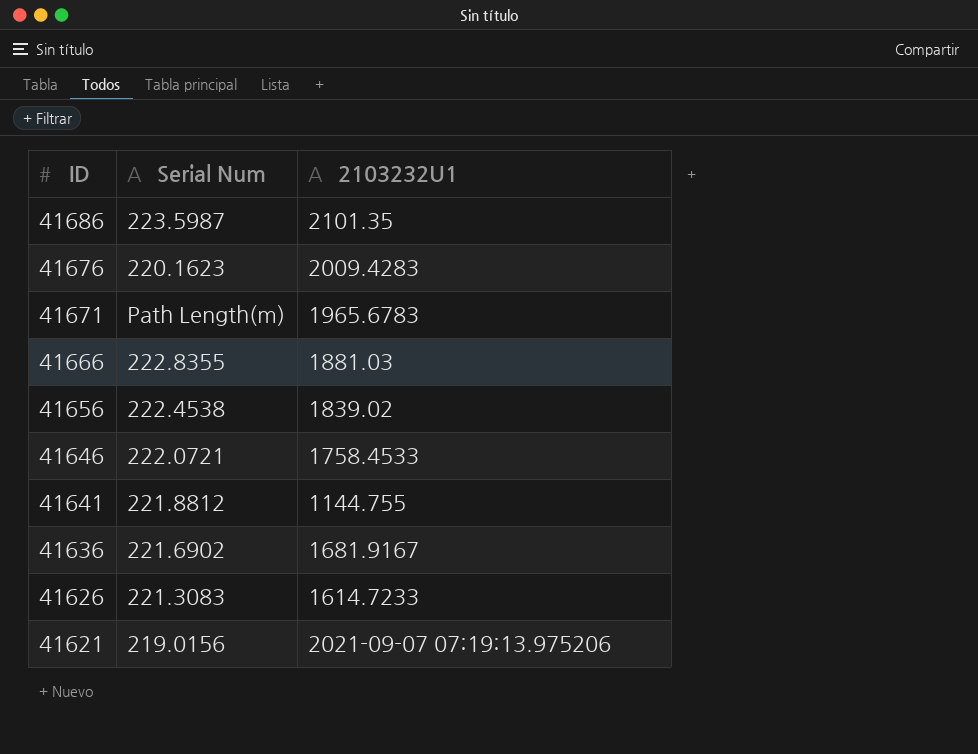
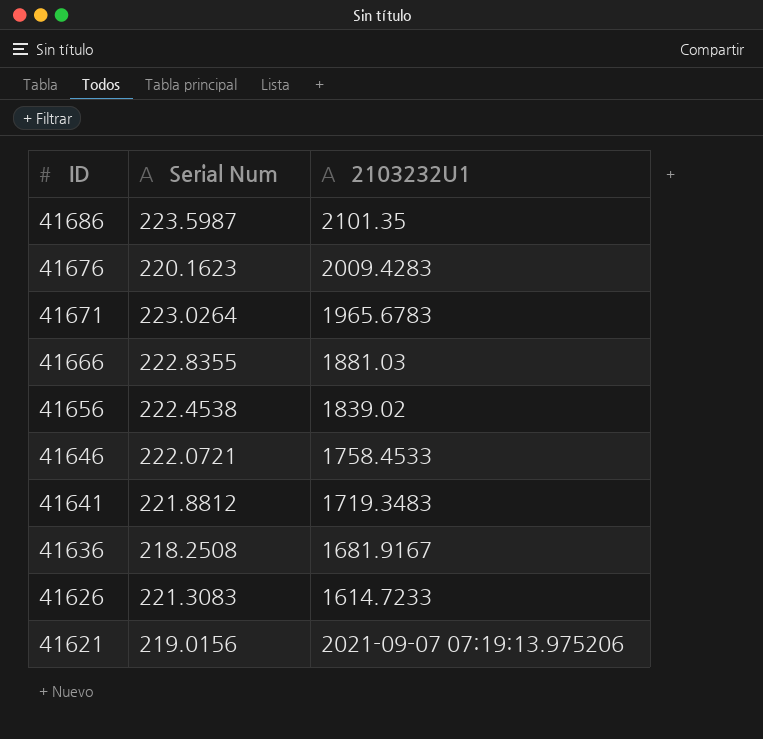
41671 | Serial Num: Path Length(m) -> 223.0264
41641 | 2103232U1: 1144.755 -> 1719.3483
41636 | Serial Num: 221.6902 -> 218.2508

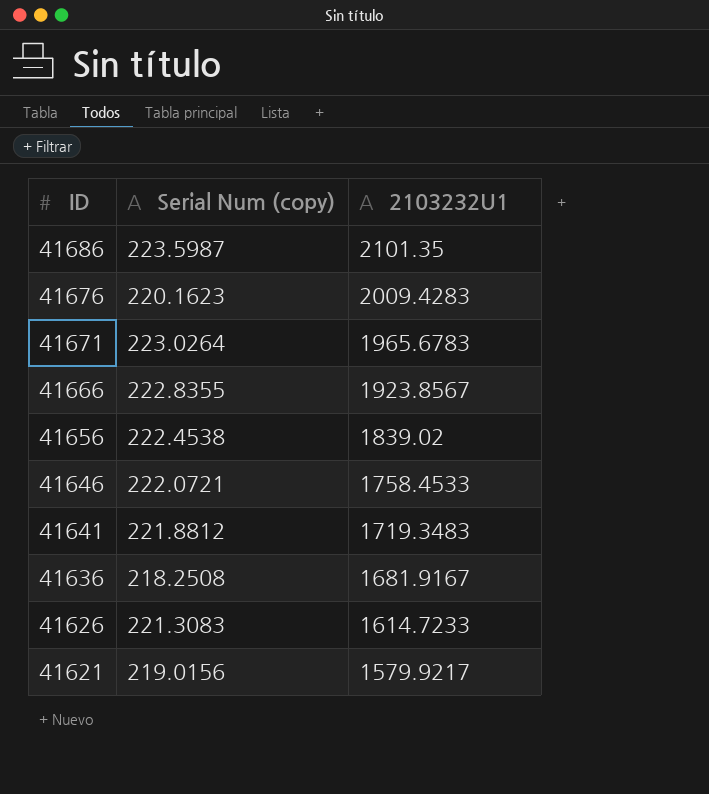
column name: Serial Num -> Serial Num (copy)
41666 | 2103232U1: 1881.03 -> 1923.8567
41621 | 2103232U1: 2021-09-07 07:19:13.975206 -> 1579.9217

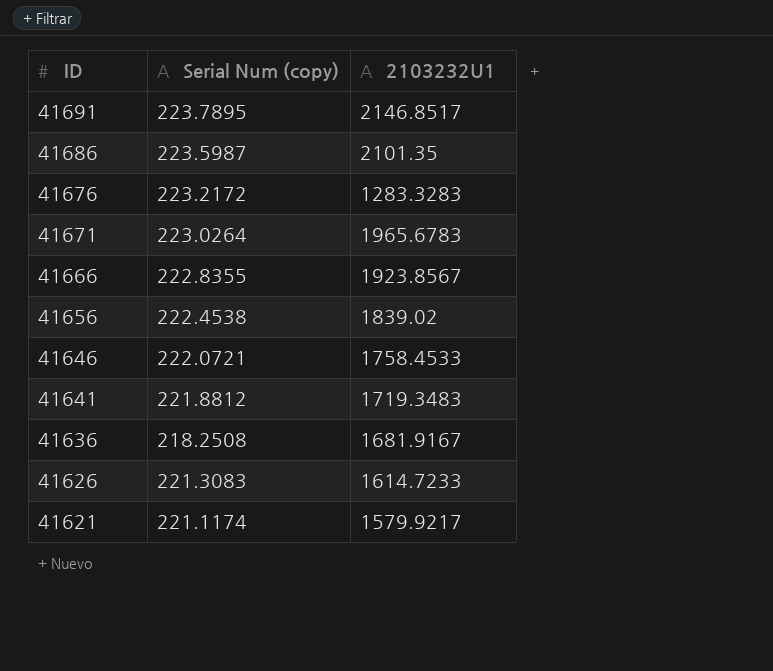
row 41691: none -> 223.7895 | 2146.8517
41676 | Serial Num (copy): 220.1623 -> 223.2172
41676 | 2103232U1: 2009.4283 -> 1283.3283
41621 | Serial Num (copy): 219.0156 -> 221.1174

